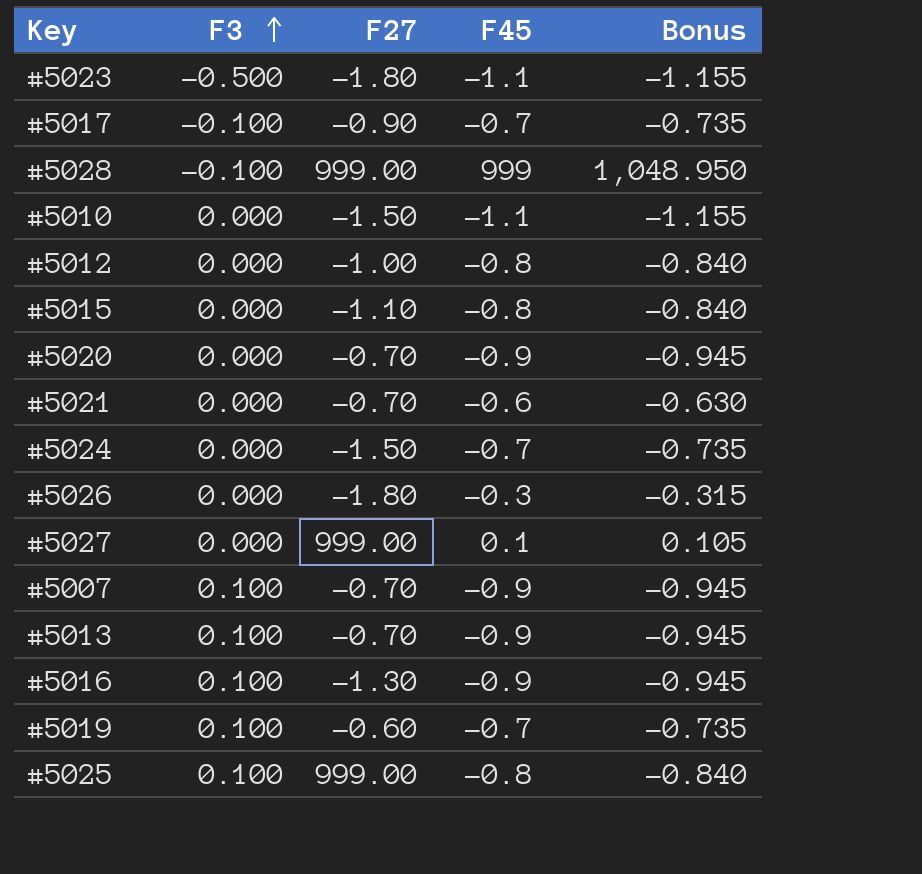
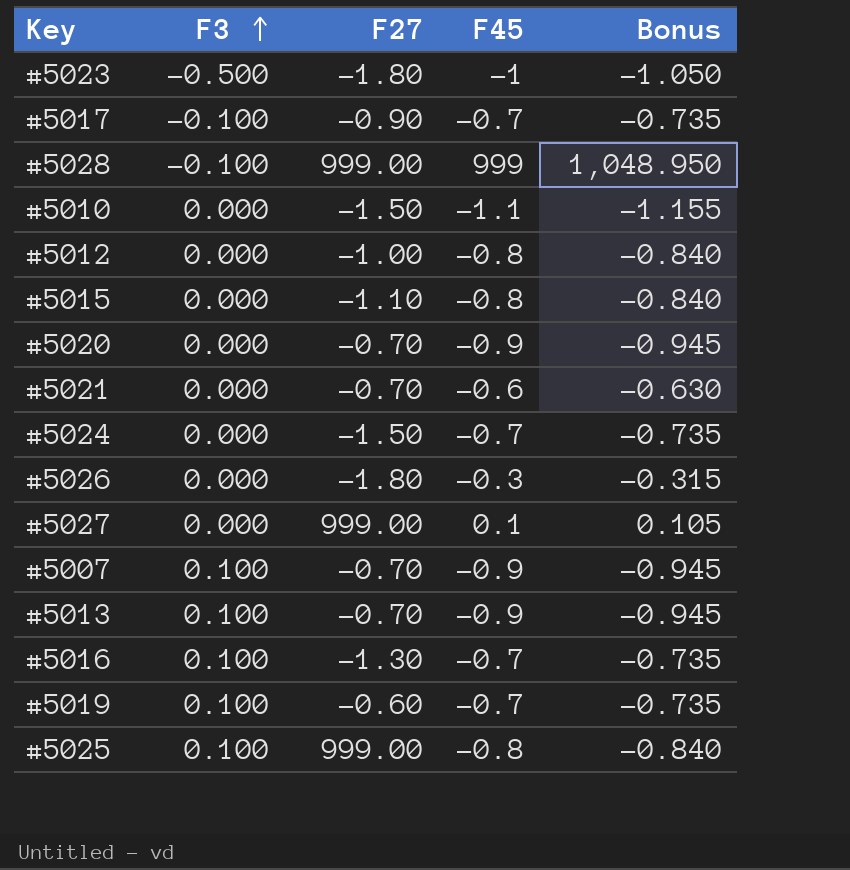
#5023 | F45: -1.1 -> -1
#5023 | Bonus: -1.155 -> -1.050
#5016 | F45: -0.9 -> -0.7
#5016 | Bonus: -0.945 -> -0.735

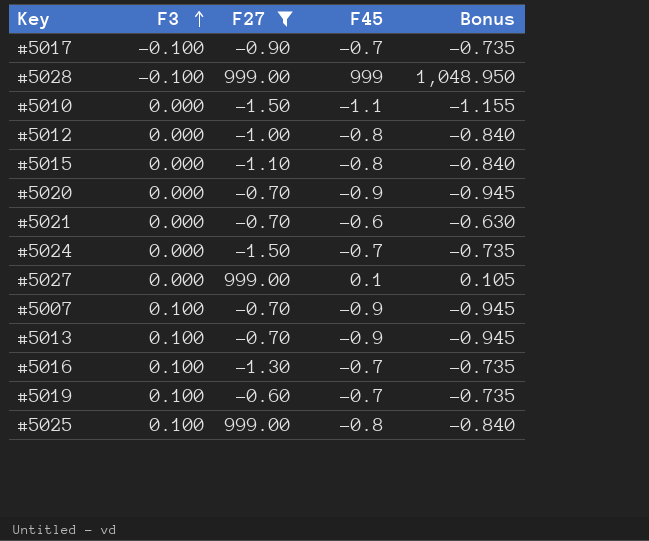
filter: none -> F27 != -1.80

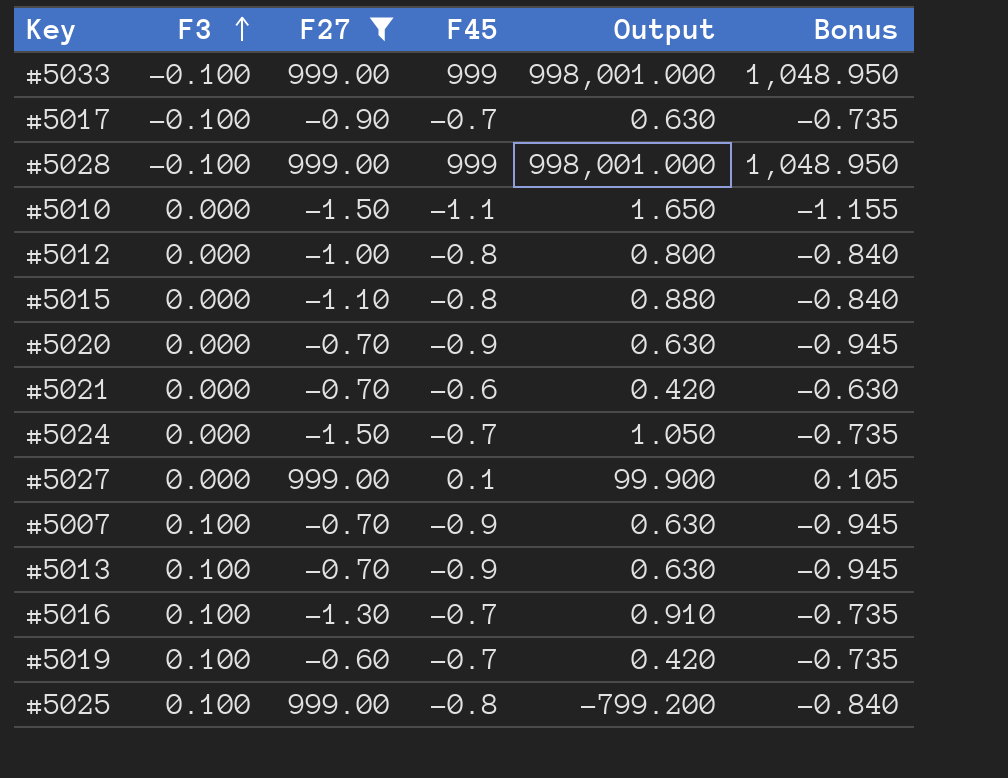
column Output | formula: none -> [F27] * [F45]
row #5033: none -> -0.100 | 999.00 | 999 | 998,001.000 | 1,048.950

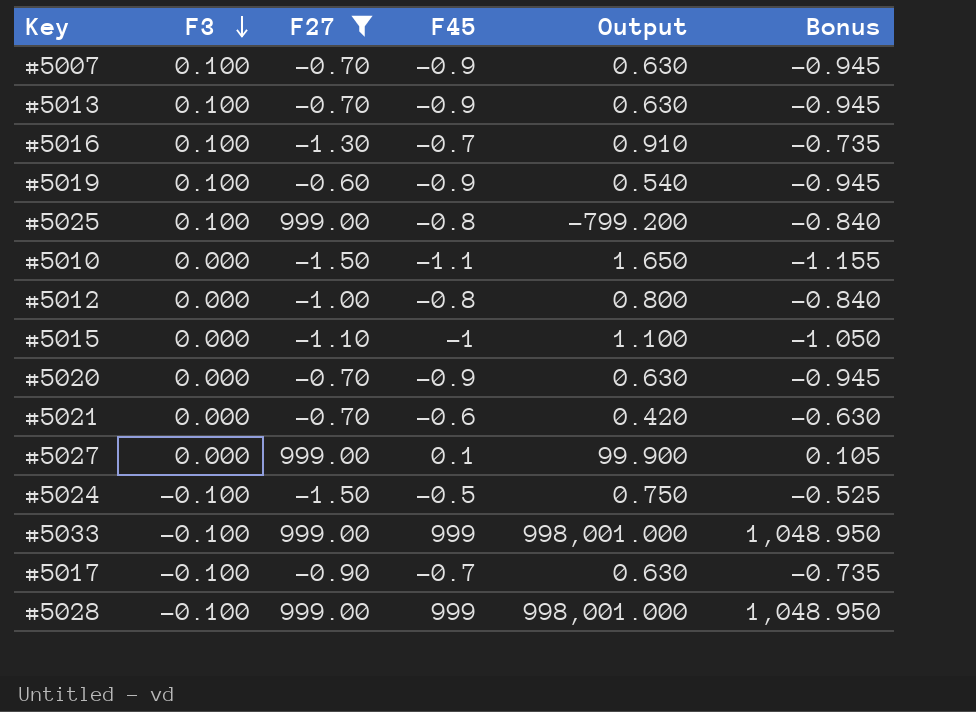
row order: F3 ascending -> F3 descending
#5019 | F45: -0.7 -> -0.9
#5019 | Output: 0.420 -> 0.540
#5019 | Bonus: -0.735 -> -0.945
#5015 | F45: -0.8 -> -1
#5015 | Output: 0.880 -> 1.100
#5015 | Bonus: -0.840 -> -1.050
#5024 | F3: 0.000 -> -0.100
#5024 | F45: -0.7 -> -0.5
#5024 | Output: 1.050 -> 0.750
#5024 | Bonus: -0.735 -> -0.525

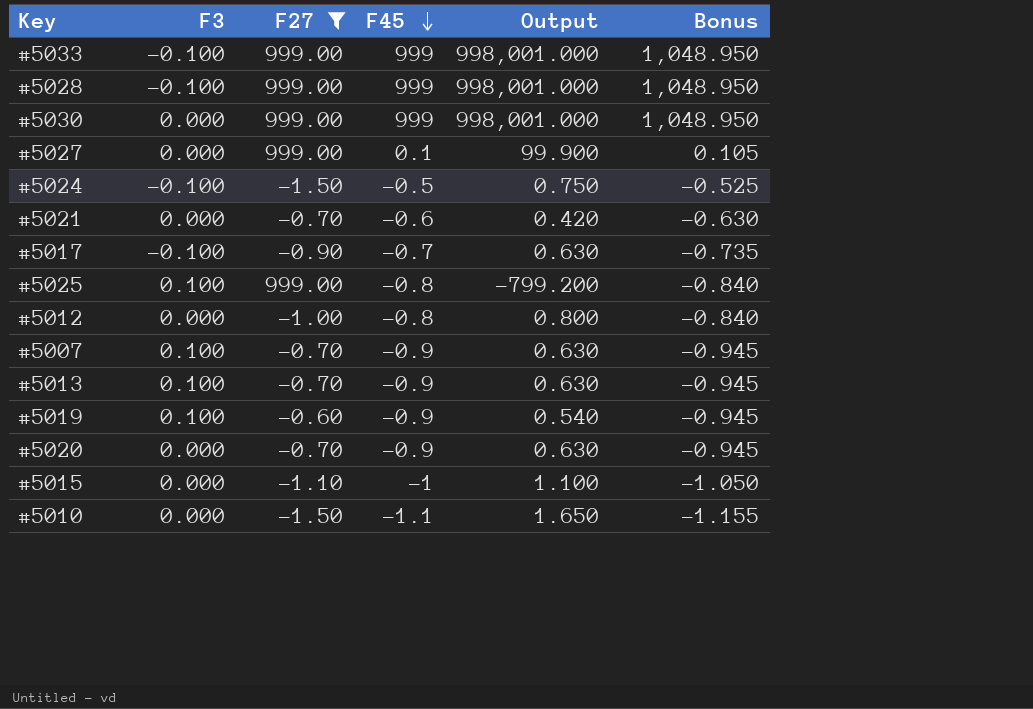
row order: F3 descending -> F45 descending
row #5016: 0.100 | -1.30 | -0.7 | 0.910 | -0.735 -> none
row #5030: none -> 0.000 | 999.00 | 999 | 998,001.000 | 1,048.950

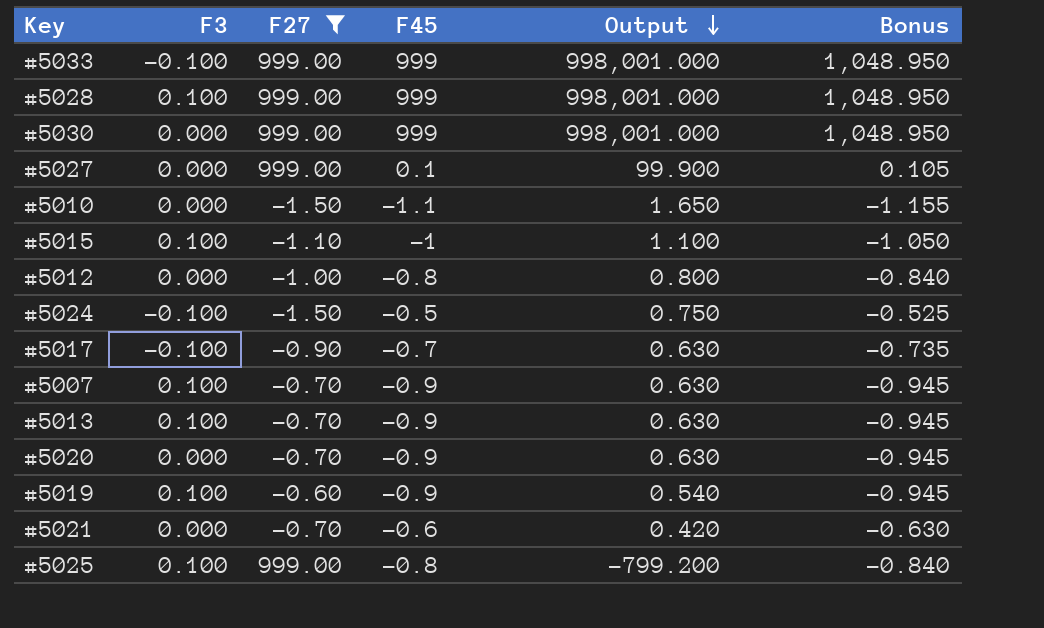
row order: F45 descending -> Output descending
#5028 | F3: -0.100 -> 0.100
#5015 | F3: 0.000 -> 0.100

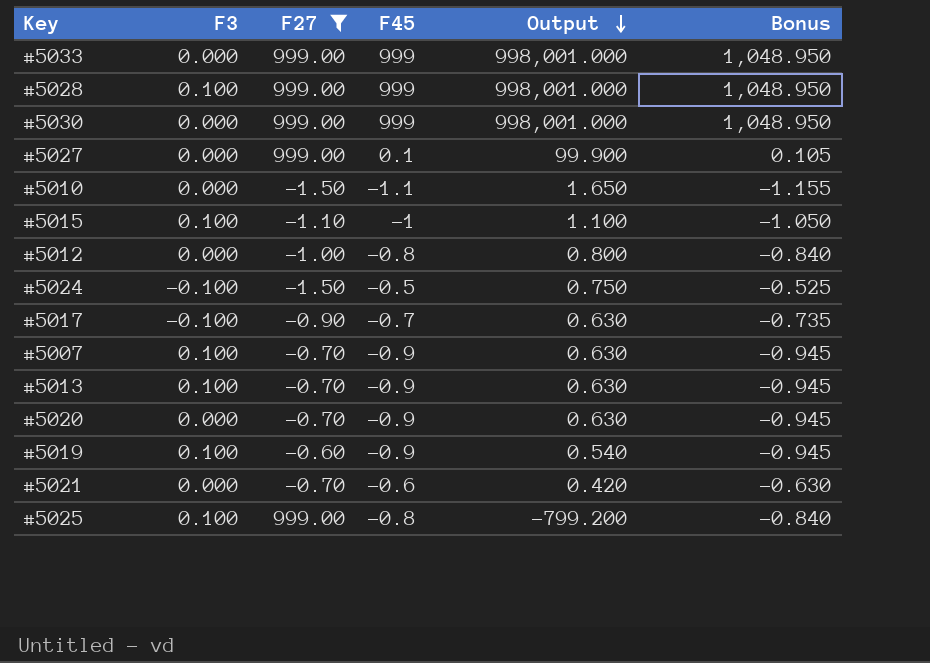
#5033 | F3: -0.100 -> 0.000

